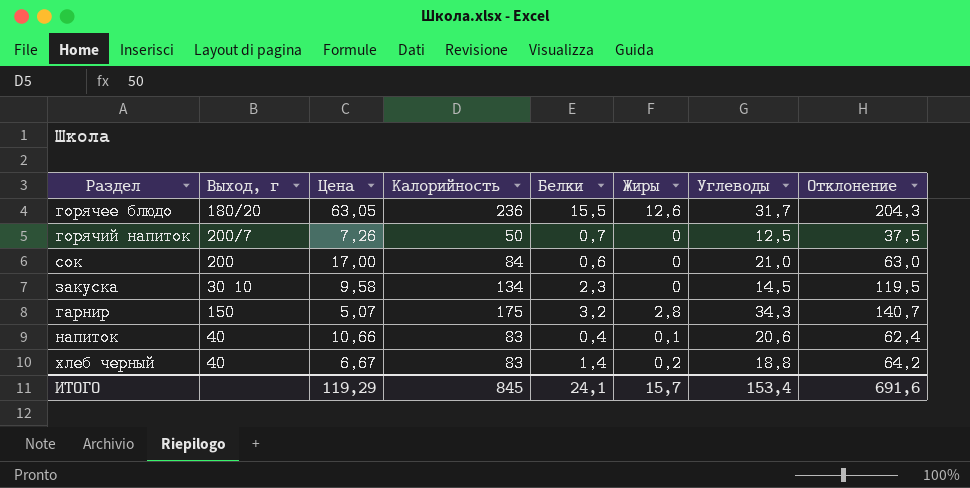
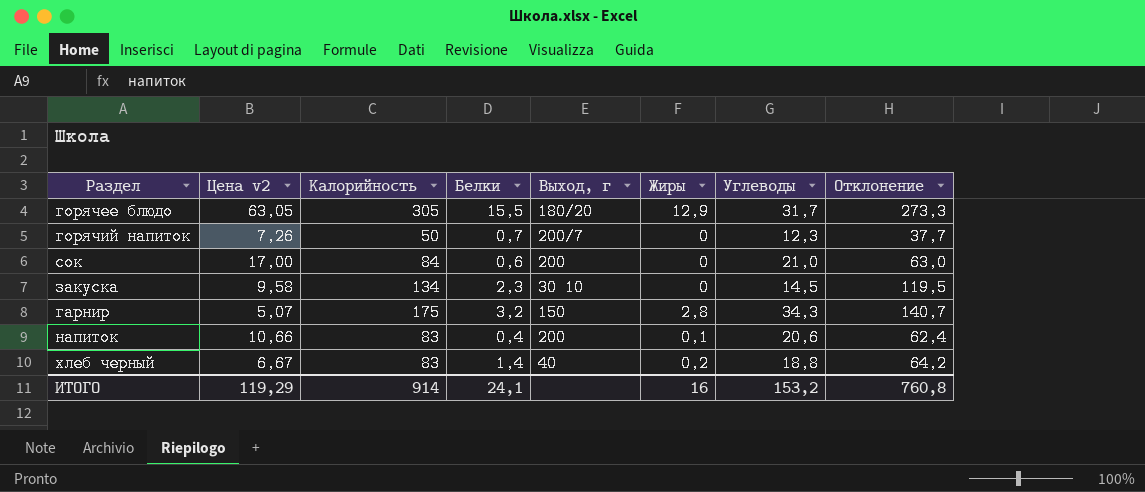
column name: Цена -> Цена v2
column Выход, г | position: 2 -> 5
горячее блюдо | Калорийность: 236 -> 305
горячее блюдо | Жиры: 12,6 -> 12,9
горячее блюдо | Отклонение: 204,3 -> 273,3
горячий напиток | Углеводы: 12,5 -> 12,3
горячий напиток | Отклонение: 37,5 -> 37,7
напиток | Выход, г: 40 -> 200
ИТОГО | Калорийность: 845 -> 914
ИТОГО | Жиры: 15,7 -> 16
ИТОГО | Углеводы: 153,4 -> 153,2
ИТОГО | Отклонение: 691,6 -> 760,8

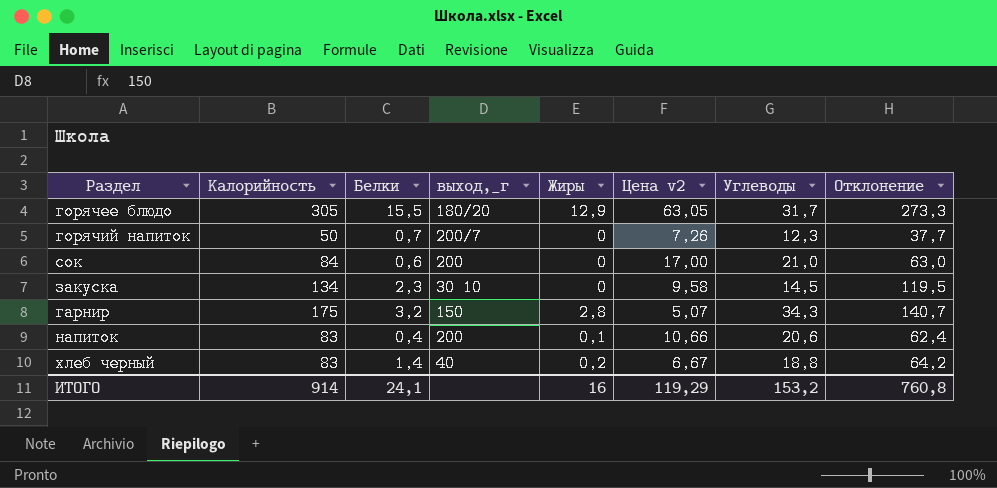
column name: Выход, г -> выход,_г
column Цена v2 | position: 2 -> 6

